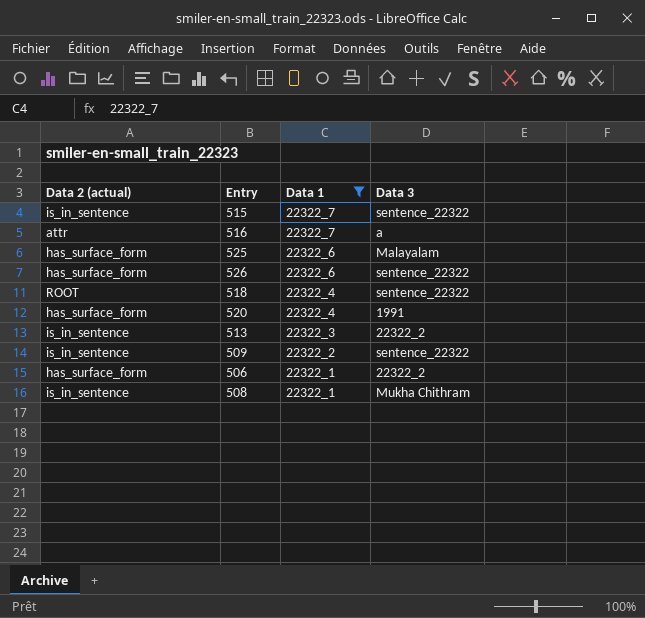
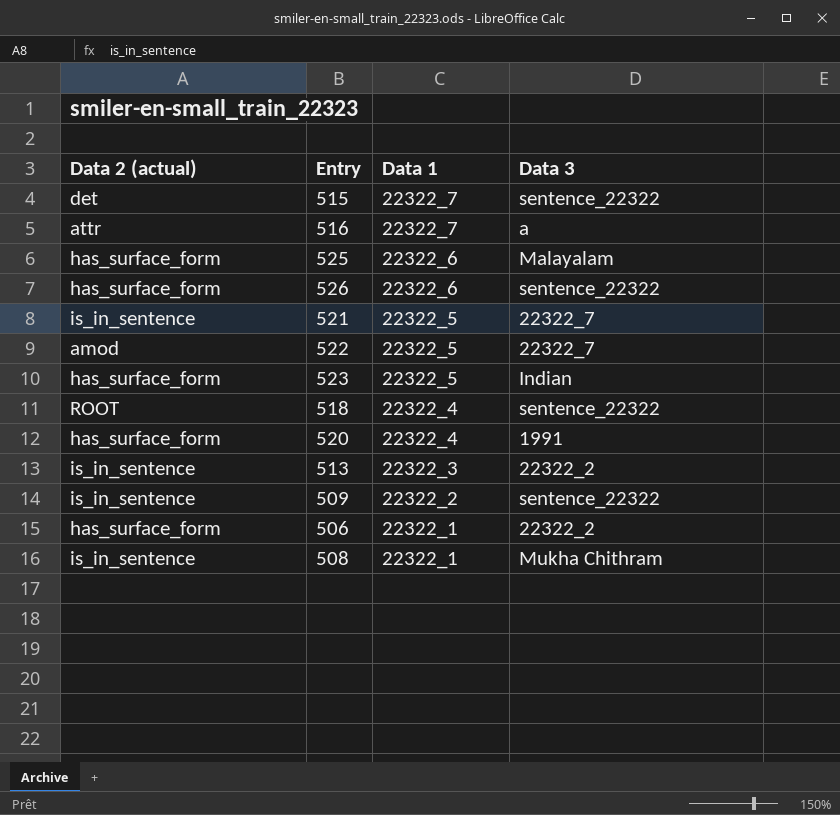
filter: Data 1 != 22322_5 -> none
515 | Data 2 (actual): is_in_sentence -> det

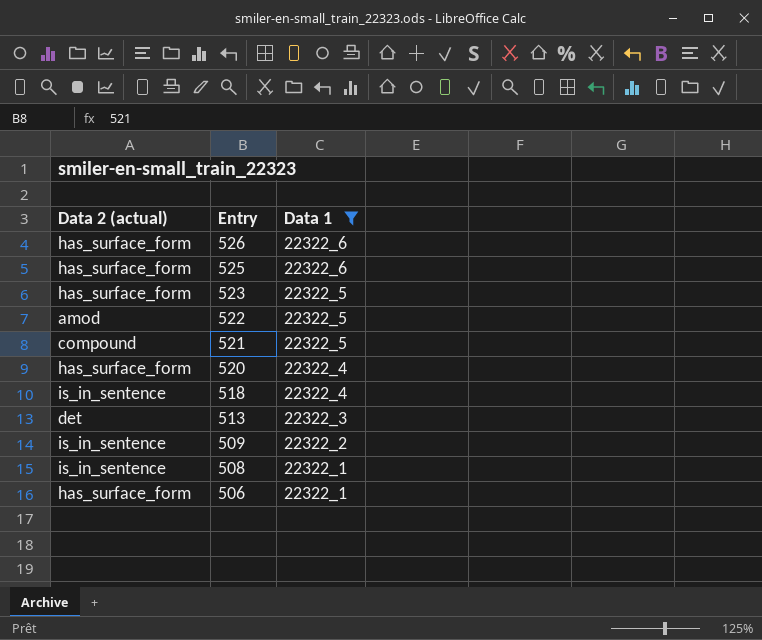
filter: none -> Data 1 != 22322_7
row order: Data 1 descending -> Entry descending
column Data 3 | position: 4 -> none
521 | Data 2 (actual): is_in_sentence -> compound
518 | Data 2 (actual): ROOT -> is_in_sentence
513 | Data 2 (actual): is_in_sentence -> det

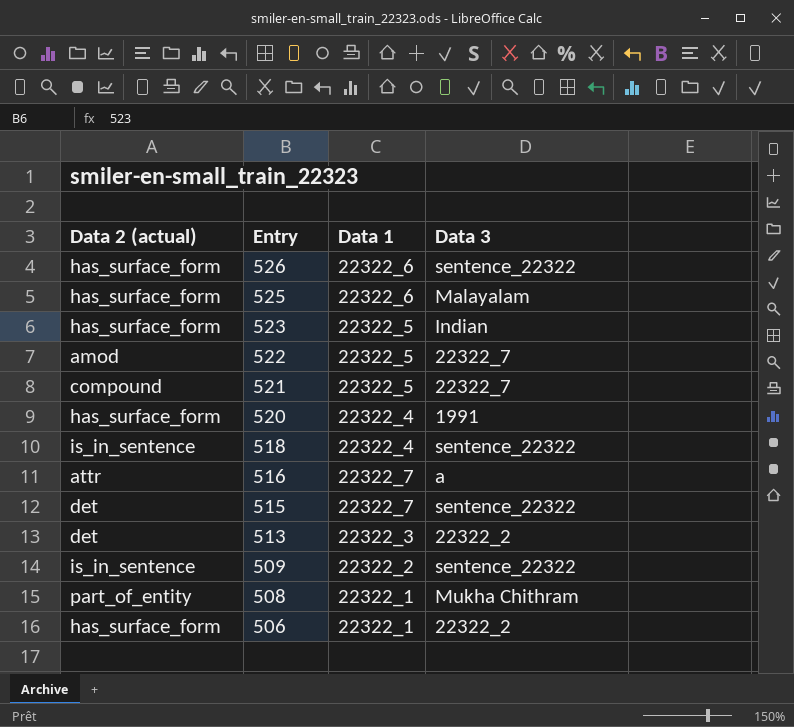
filter: Data 1 != 22322_7 -> none
column Data 3 | position: none -> 4
508 | Data 2 (actual): is_in_sentence -> part_of_entity

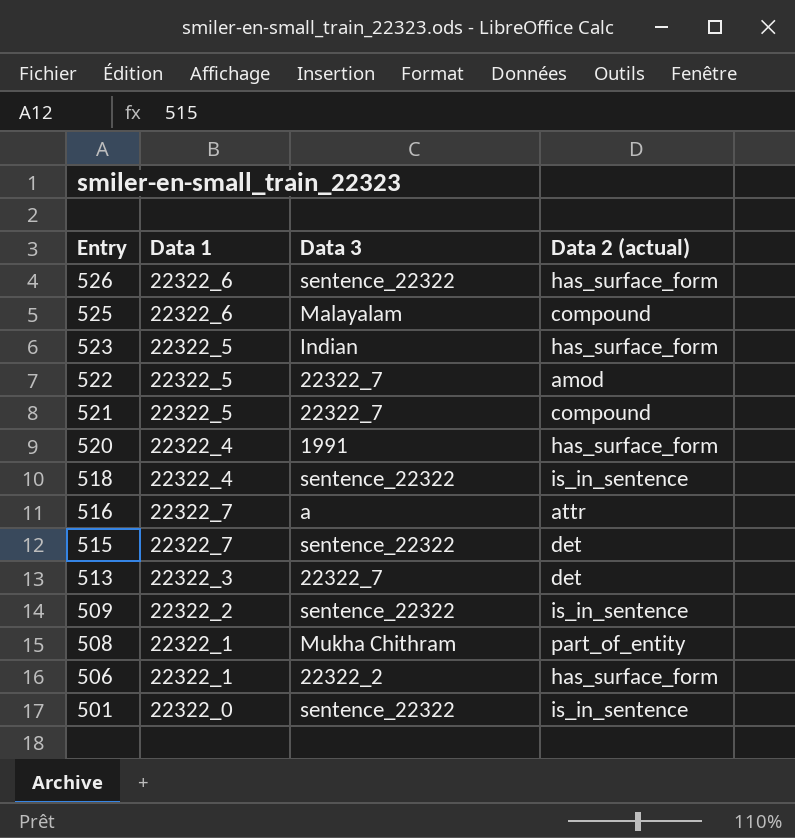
column Data 2 (actual) | position: 1 -> 4
525 | Data 2 (actual): has_surface_form -> compound
513 | Data 3: 22322_2 -> 22322_7
row 501: none -> 22322_0 | sentence_22322 | is_in_sentence

